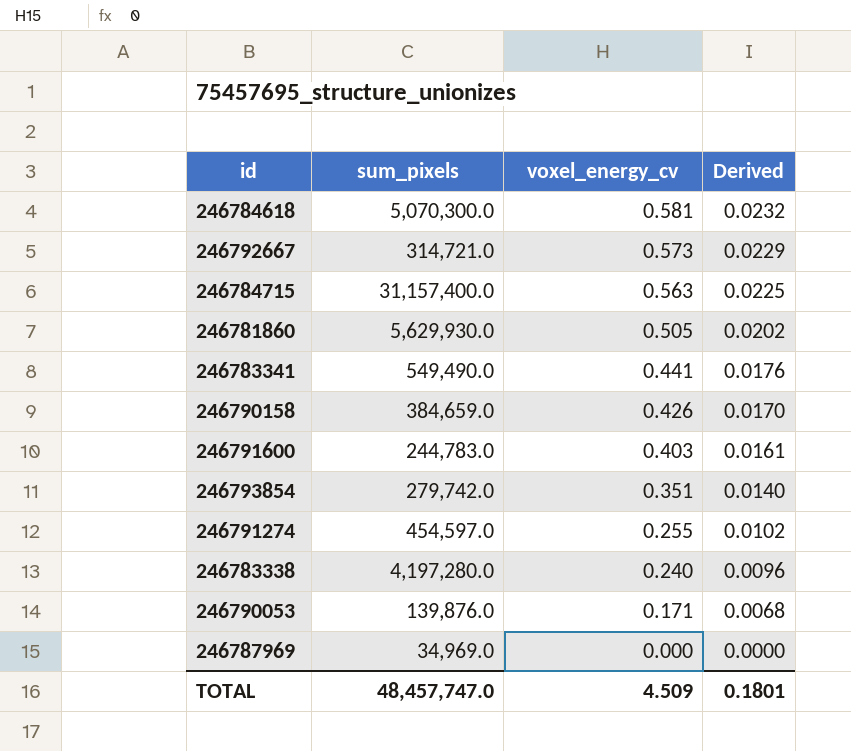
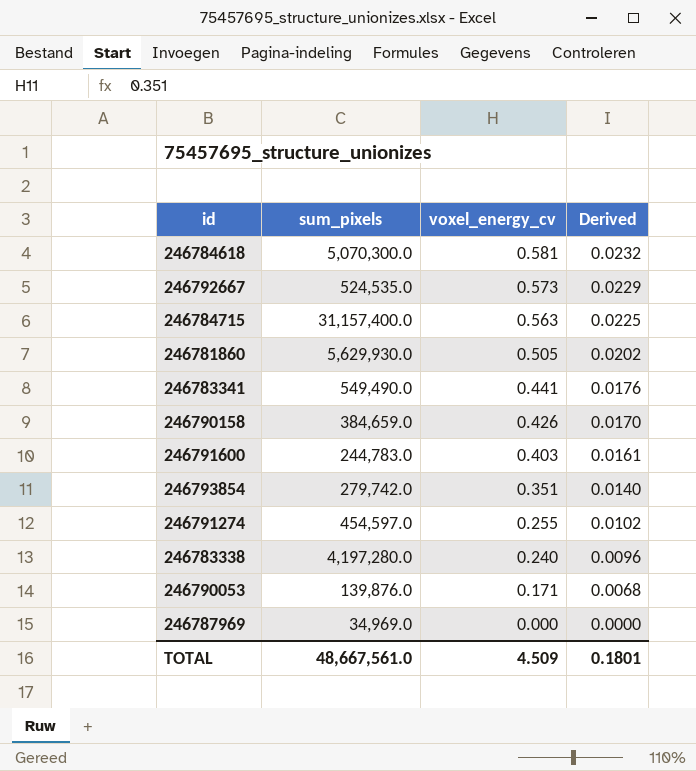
246792667 | sum_pixels: 314,721.0 -> 524,535.0
TOTAL | sum_pixels: 48,457,747.0 -> 48,667,561.0

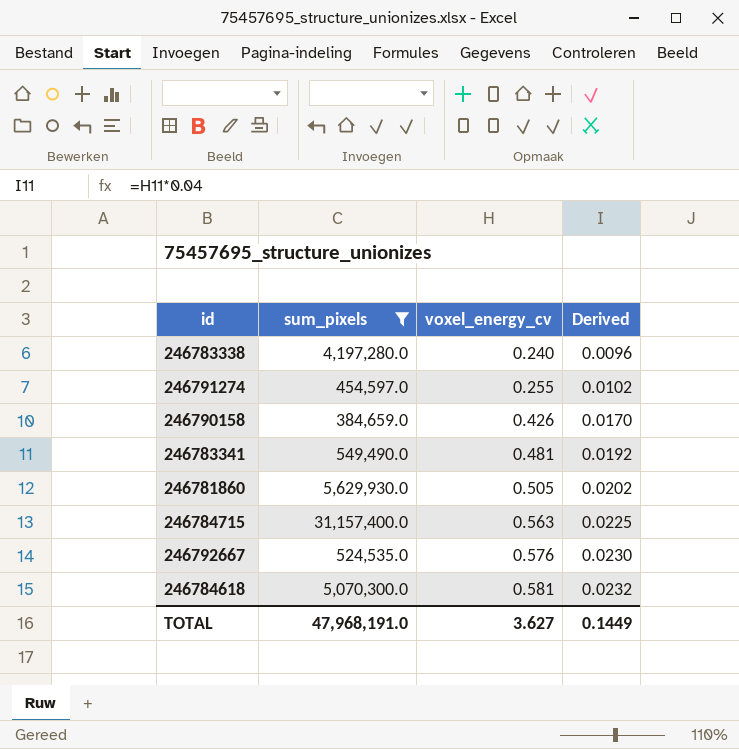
filter: none -> sum_pixels >= 384,659.0
row order: voxel_energy_cv descending -> voxel_energy_cv ascending
246783341 | voxel_energy_cv: 0.441 -> 0.481
246783341 | Derived: 0.0176 -> 0.0192
246792667 | voxel_energy_cv: 0.573 -> 0.576
246792667 | Derived: 0.0229 -> 0.0230
TOTAL | sum_pixels: 48,667,561.0 -> 47,968,191.0
TOTAL | voxel_energy_cv: 4.509 -> 3.627
TOTAL | Derived: 0.1801 -> 0.1449

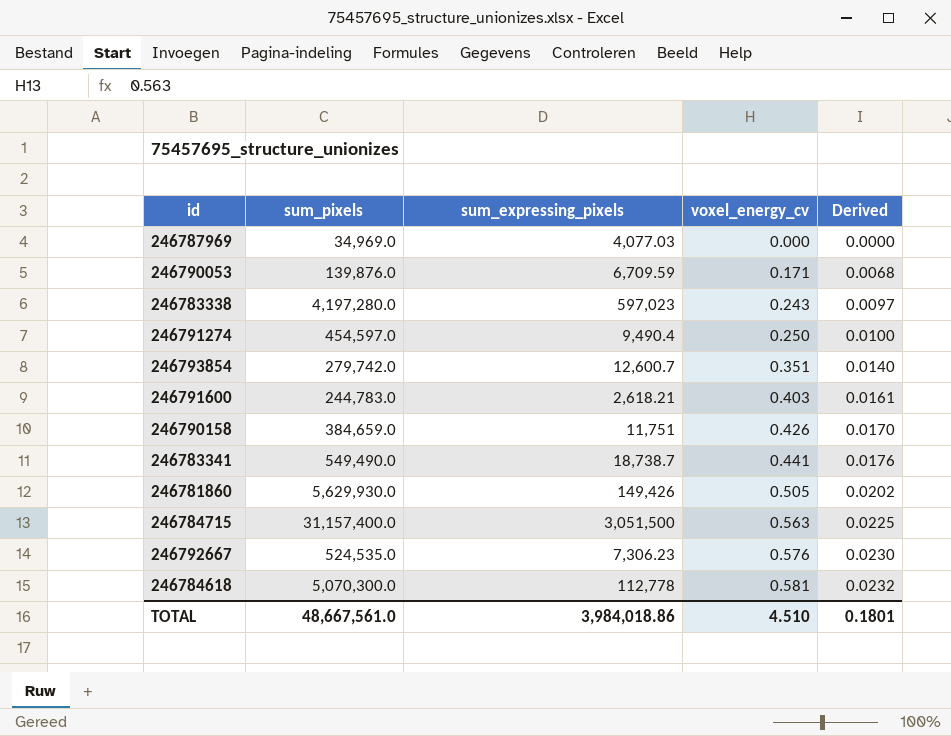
filter: sum_pixels >= 384,659.0 -> none
column sum_expressing_pixels | position: none -> 3
246783338 | voxel_energy_cv: 0.240 -> 0.243
246783338 | Derived: 0.0096 -> 0.0097
246791274 | voxel_energy_cv: 0.255 -> 0.250
246791274 | Derived: 0.0102 -> 0.0100
246783341 | voxel_energy_cv: 0.481 -> 0.441
246783341 | Derived: 0.0192 -> 0.0176
TOTAL | sum_pixels: 47,968,191.0 -> 48,667,561.0
TOTAL | voxel_energy_cv: 3.627 -> 4.510
TOTAL | Derived: 0.1449 -> 0.1801

